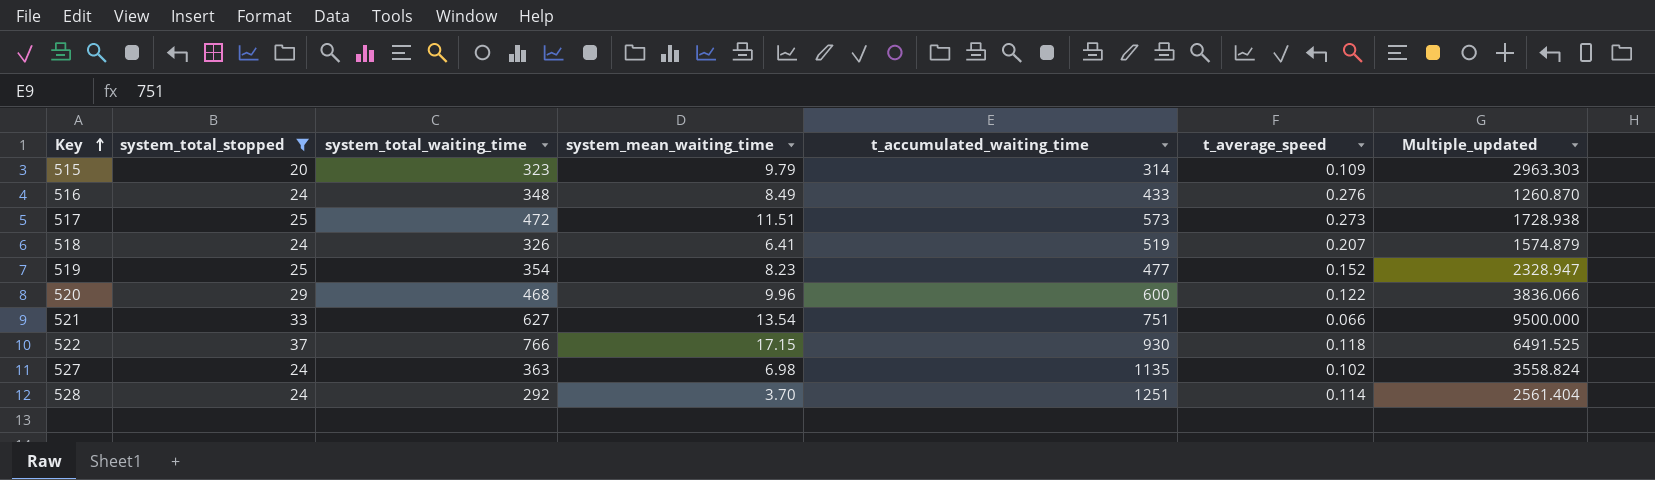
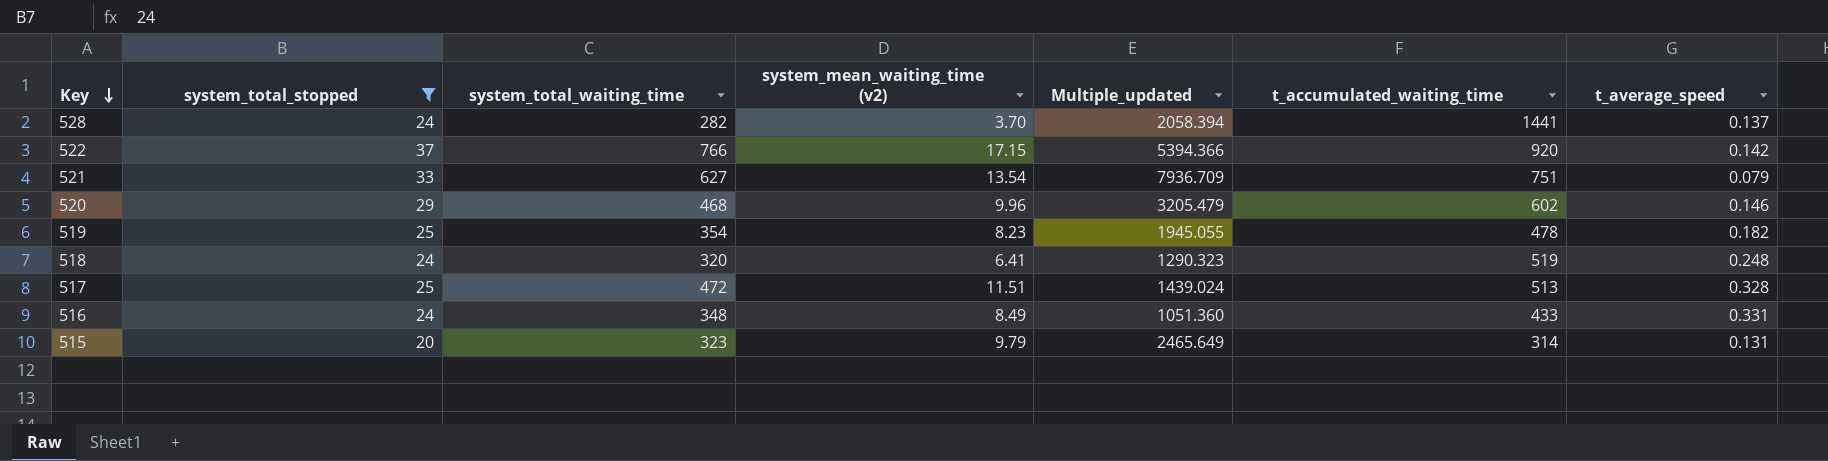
row order: Key ascending -> Key descending
column name: system_mean_waiting_time -> system_mean_waiting_time (v2)
column Multiple_updated | position: 7 -> 5
row 527: 24 | 363 | 6.98 | 1135 | 0.102 | 3558.824 -> none
528 | system_total_waiting_time: 292 -> 282
528 | Multiple_updated: 2561.404 -> 2058.394
528 | t_accumulated_waiting_time: 1251 -> 1441
528 | t_average_speed: 0.114 -> 0.137
522 | Multiple_updated: 6491.525 -> 5394.366
522 | t_accumulated_waiting_time: 930 -> 920
522 | t_average_speed: 0.118 -> 0.142
521 | Multiple_updated: 9500.000 -> 7936.709
521 | t_average_speed: 0.066 -> 0.079
520 | Multiple_updated: 3836.066 -> 3205.479
520 | t_accumulated_waiting_time: 600 -> 602
520 | t_average_speed: 0.122 -> 0.146
519 | Multiple_updated: 2328.947 -> 1945.055
519 | t_accumulated_waiting_time: 477 -> 478
519 | t_average_speed: 0.152 -> 0.182
518 | system_total_waiting_time: 326 -> 320
518 | Multiple_updated: 1574.879 -> 1290.323
518 | t_average_speed: 0.207 -> 0.248
517 | Multiple_updated: 1728.938 -> 1439.024
517 | t_accumulated_waiting_time: 573 -> 513
517 | t_average_speed: 0.273 -> 0.328
516 | Multiple_updated: 1260.870 -> 1051.360
516 | t_average_speed: 0.276 -> 0.331
515 | Multiple_updated: 2963.303 -> 2465.649
515 | t_average_speed: 0.109 -> 0.131

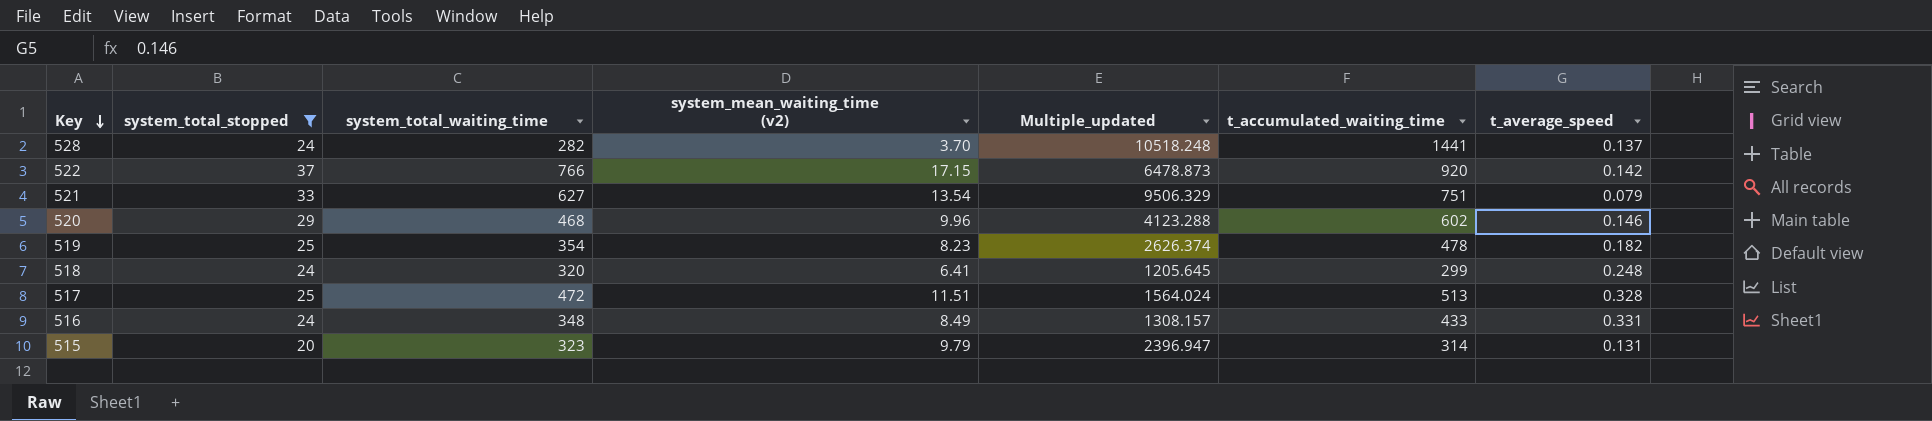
column Multiple_updated | formula: [system_total_waiting_time] / [t_average_speed] -> [t_accumulated_waiting_time] / [t_average_speed]
518 | t_accumulated_waiting_time: 519 -> 299

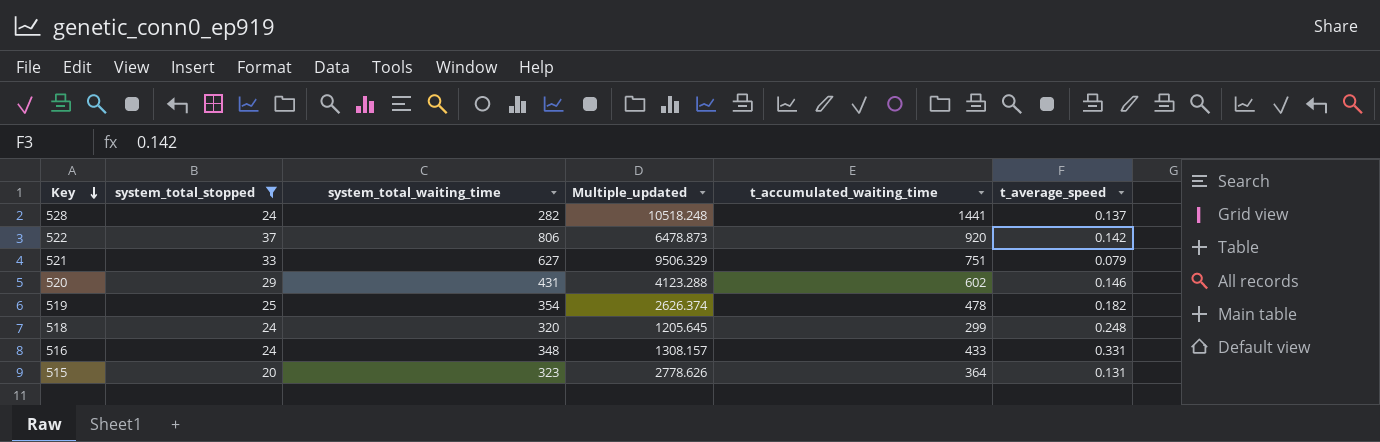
column system_mean_waiting_time (v2) | position: 4 -> none
row 517: 25 | 472 | 11.51 | 1564.024 | 513 | 0.328 -> none
522 | system_total_waiting_time: 766 -> 806
520 | system_total_waiting_time: 468 -> 431
515 | Multiple_updated: 2396.947 -> 2778.626
515 | t_accumulated_waiting_time: 314 -> 364

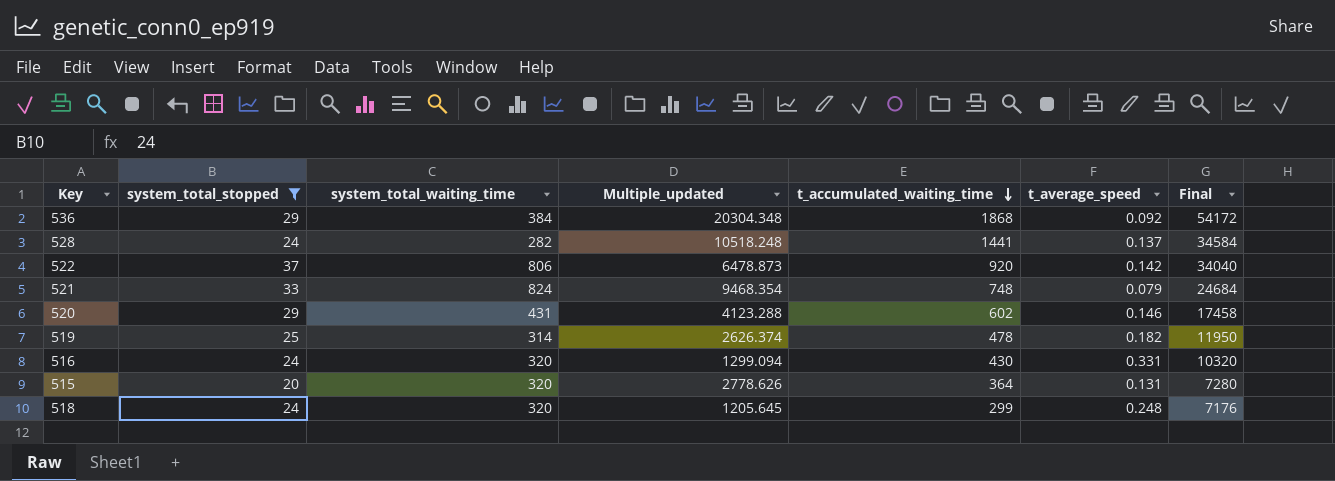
row order: Key descending -> t_accumulated_waiting_time descending
column Final | formula: none -> [system_total_stopped] * [t_accumulated_waiting_time]
row 536: none -> 29 | 384 | 20304.348 | 1868 | 0.092 | 54172
521 | system_total_waiting_time: 627 -> 824
521 | Multiple_updated: 9506.329 -> 9468.354
521 | t_accumulated_waiting_time: 751 -> 748
519 | system_total_waiting_time: 354 -> 314
516 | system_total_waiting_time: 348 -> 320
516 | Multiple_updated: 1308.157 -> 1299.094
516 | t_accumulated_waiting_time: 433 -> 430
515 | system_total_waiting_time: 323 -> 320

